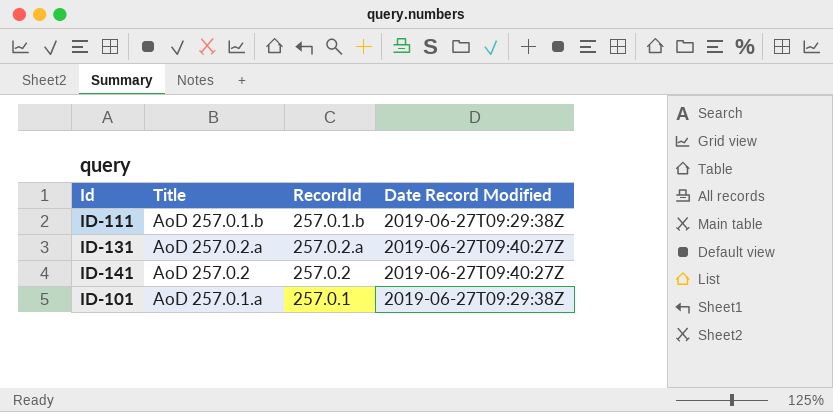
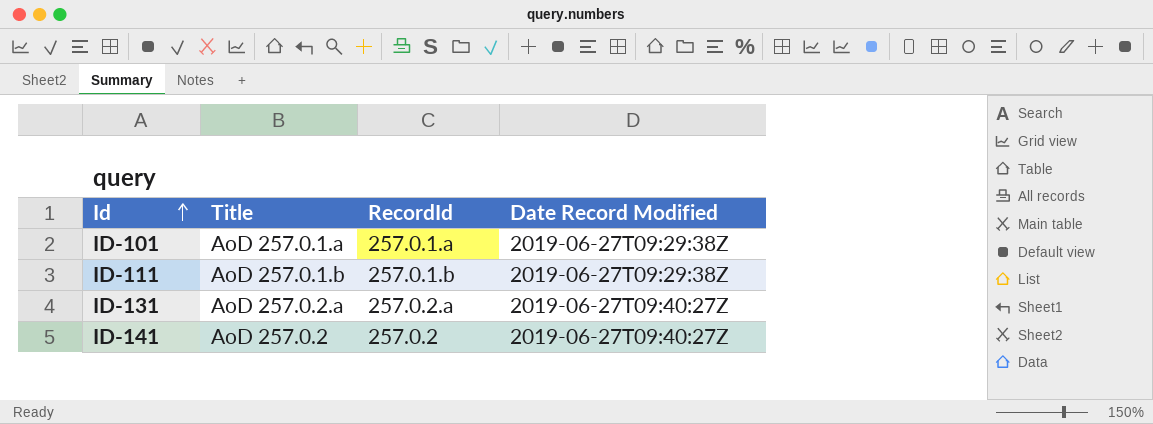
row order: none -> Id ascending
ID-101 | RecordId: 257.0.1 -> 257.0.1.a

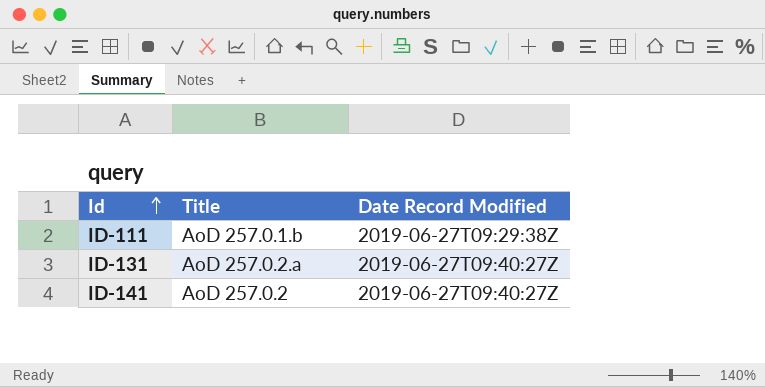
column RecordId | position: 3 -> none
row ID-101: AoD 257.0.1.a | 257.0.1.a | 2019-06-27T09:29:38Z -> none

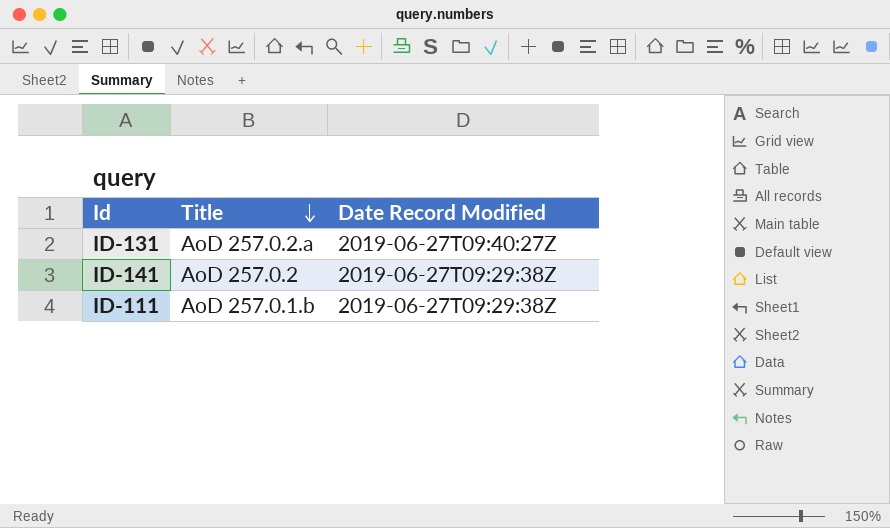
row order: Id ascending -> Title descending
ID-141 | Date Record Modified: 2019-06-27T09:40:27Z -> 2019-06-27T09:29:38Z

